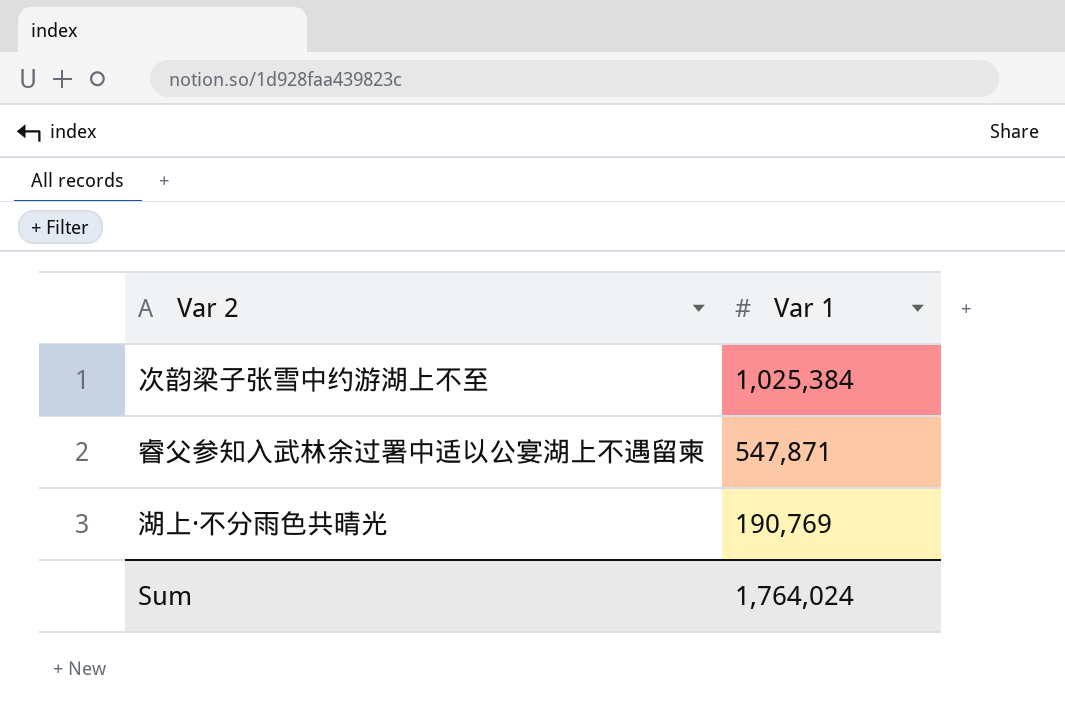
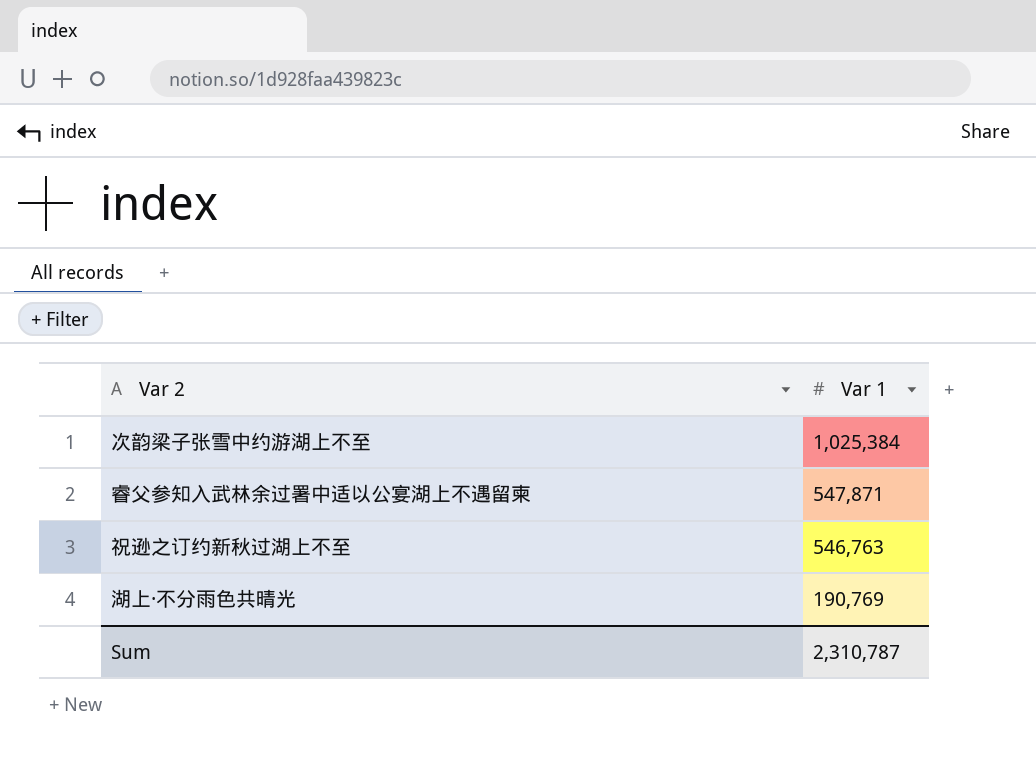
row 祝逊之订约新秋过湖上不至: none -> 546,763
Sum | Var 1: 1,764,024 -> 2,310,787

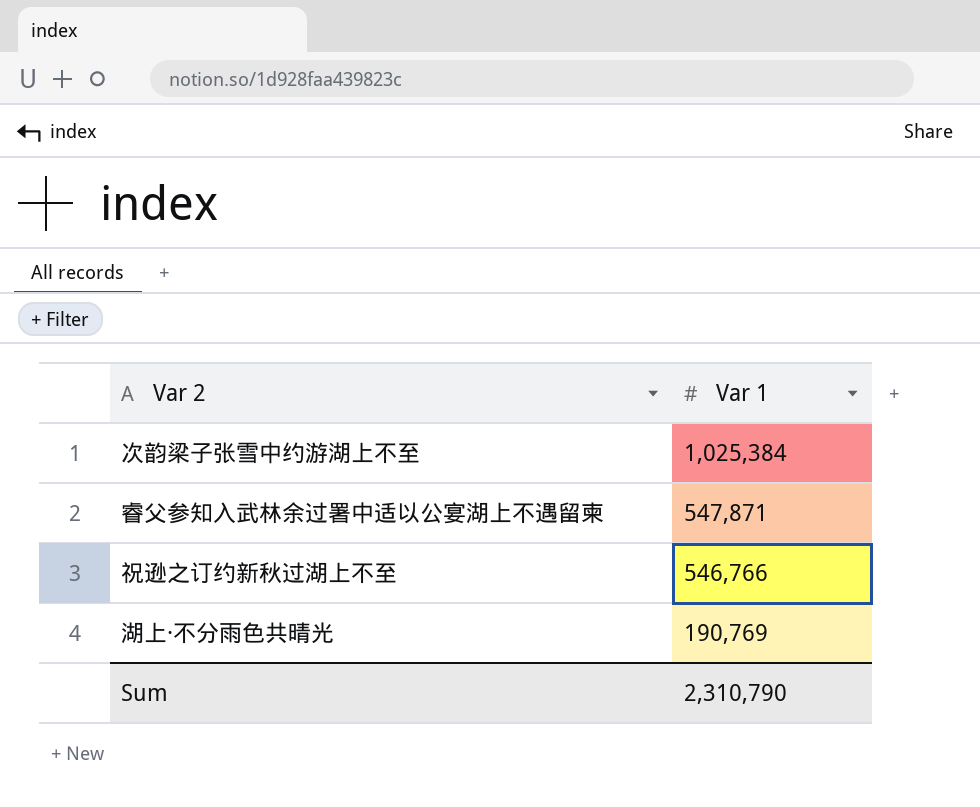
祝逊之订约新秋过湖上不至 | Var 1: 546,763 -> 546,766
Sum | Var 1: 2,310,787 -> 2,310,790

